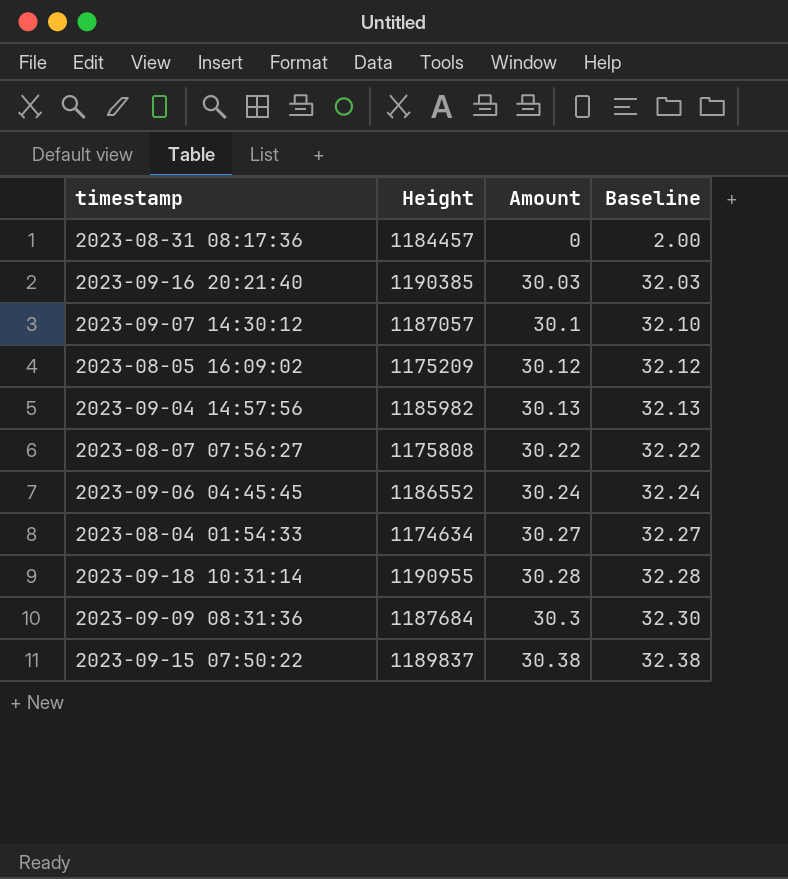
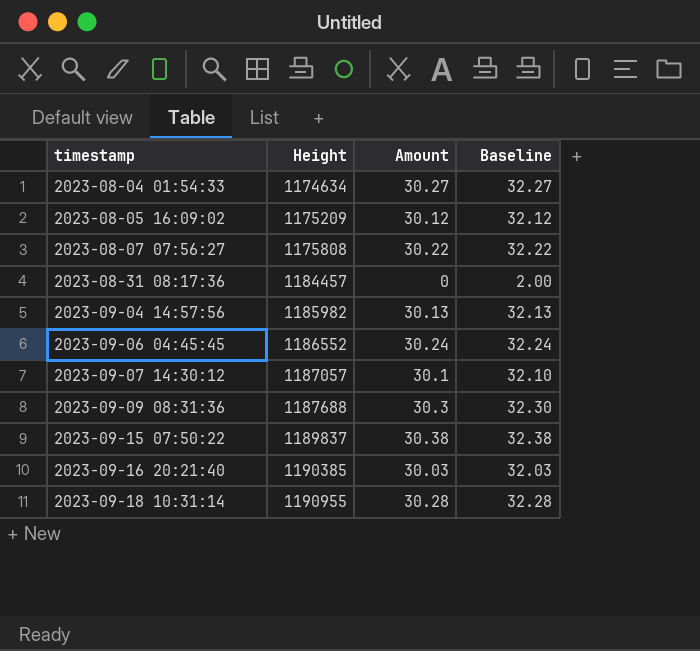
row order: Amount ascending -> timestamp ascending
2023-09-09 08:31:36 | Height: 1187684 -> 1187688

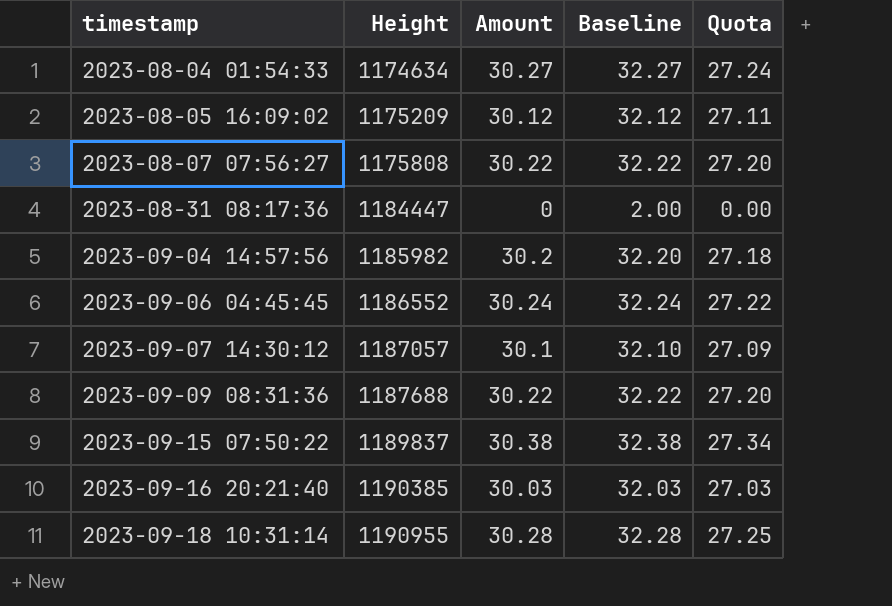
column Quota | formula: none -> [Amount] * 0.9
2023-08-31 08:17:36 | Height: 1184457 -> 1184447
2023-09-04 14:57:56 | Amount: 30.13 -> 30.2
2023-09-04 14:57:56 | Baseline: 32.13 -> 32.20
2023-09-09 08:31:36 | Amount: 30.3 -> 30.22
2023-09-09 08:31:36 | Baseline: 32.30 -> 32.22

